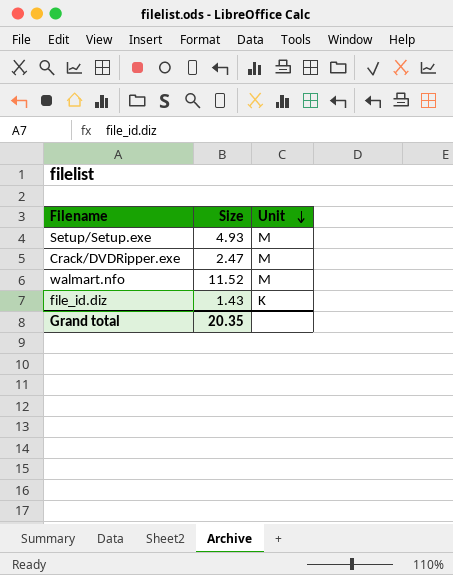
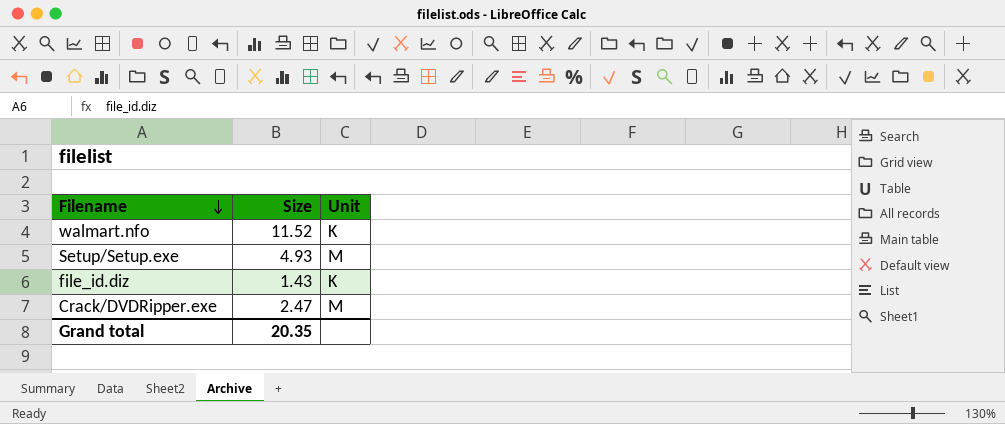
row order: Unit descending -> Filename descending
walmart.nfo | Unit: M -> K

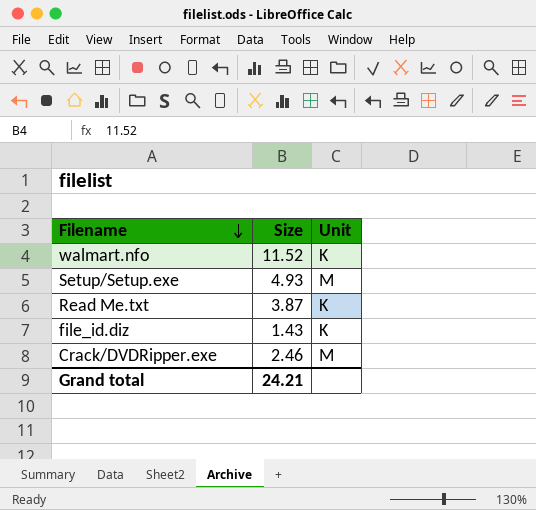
row Read Me.txt: none -> 3.87 | K
Crack/DVDRipper.exe | Size: 2.47 -> 2.46
Grand total | Size: 20.35 -> 24.21

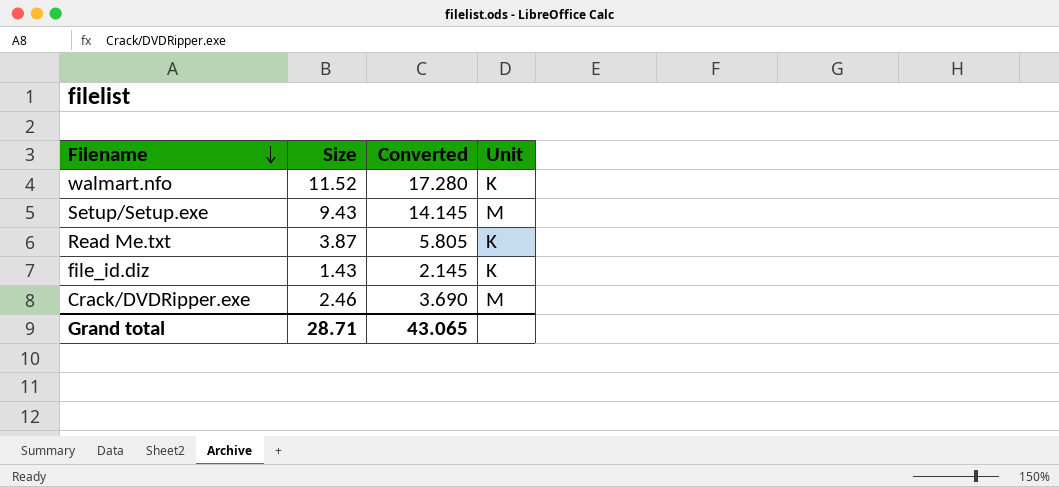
column Converted | formula: none -> [Size] * 1.5
Setup/Setup.exe | Size: 4.93 -> 9.43
Grand total | Size: 24.21 -> 28.71

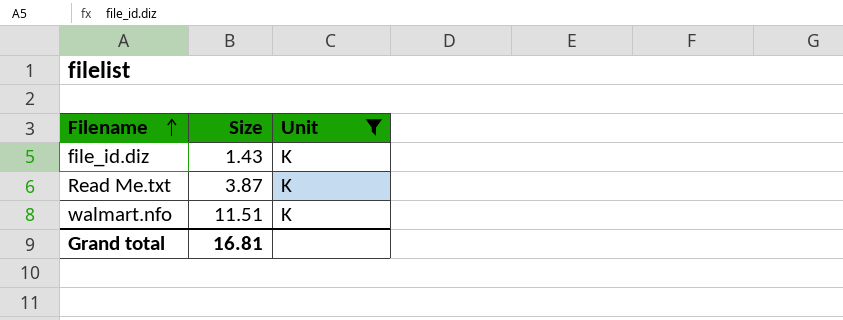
filter: none -> Unit = K
row order: Filename descending -> Filename ascending
column Converted | formula: [Size] * 1.5 -> none
walmart.nfo | Size: 11.52 -> 11.51
Grand total | Size: 28.71 -> 16.81

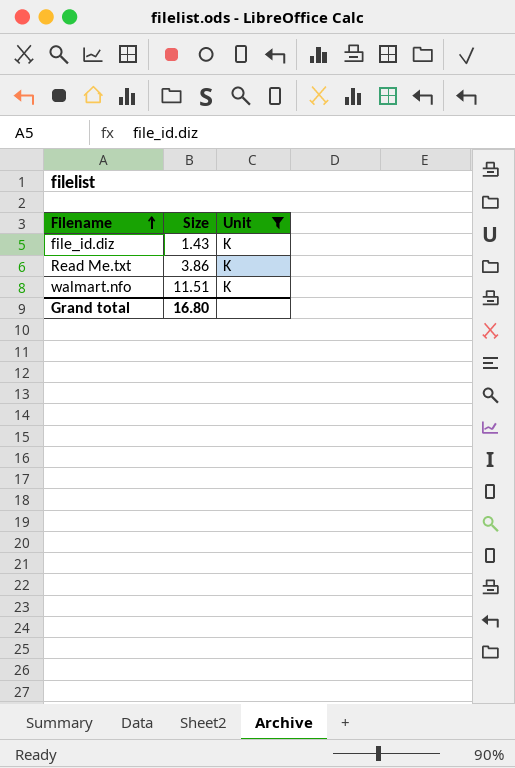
Read Me.txt | Size: 3.87 -> 3.86
Grand total | Size: 16.81 -> 16.80

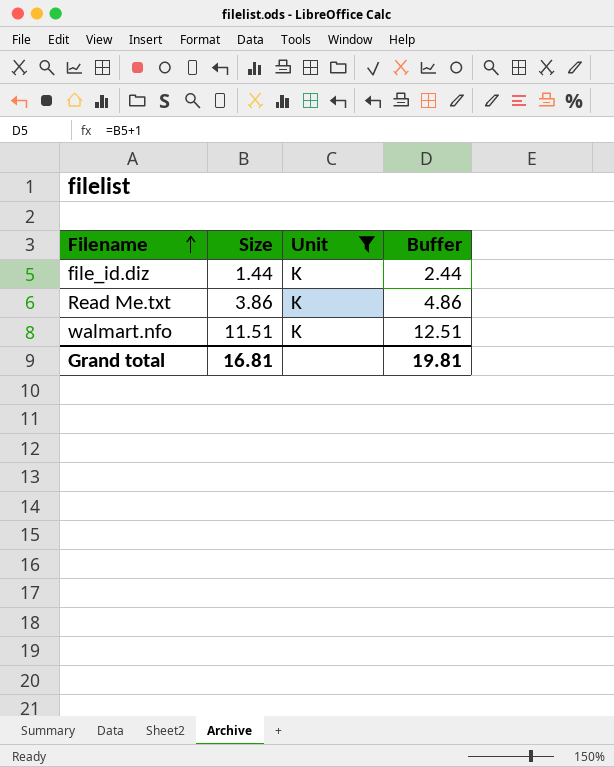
column Buffer | formula: none -> [Size] + 1
file_id.diz | Size: 1.43 -> 1.44
Grand total | Size: 16.80 -> 16.81

